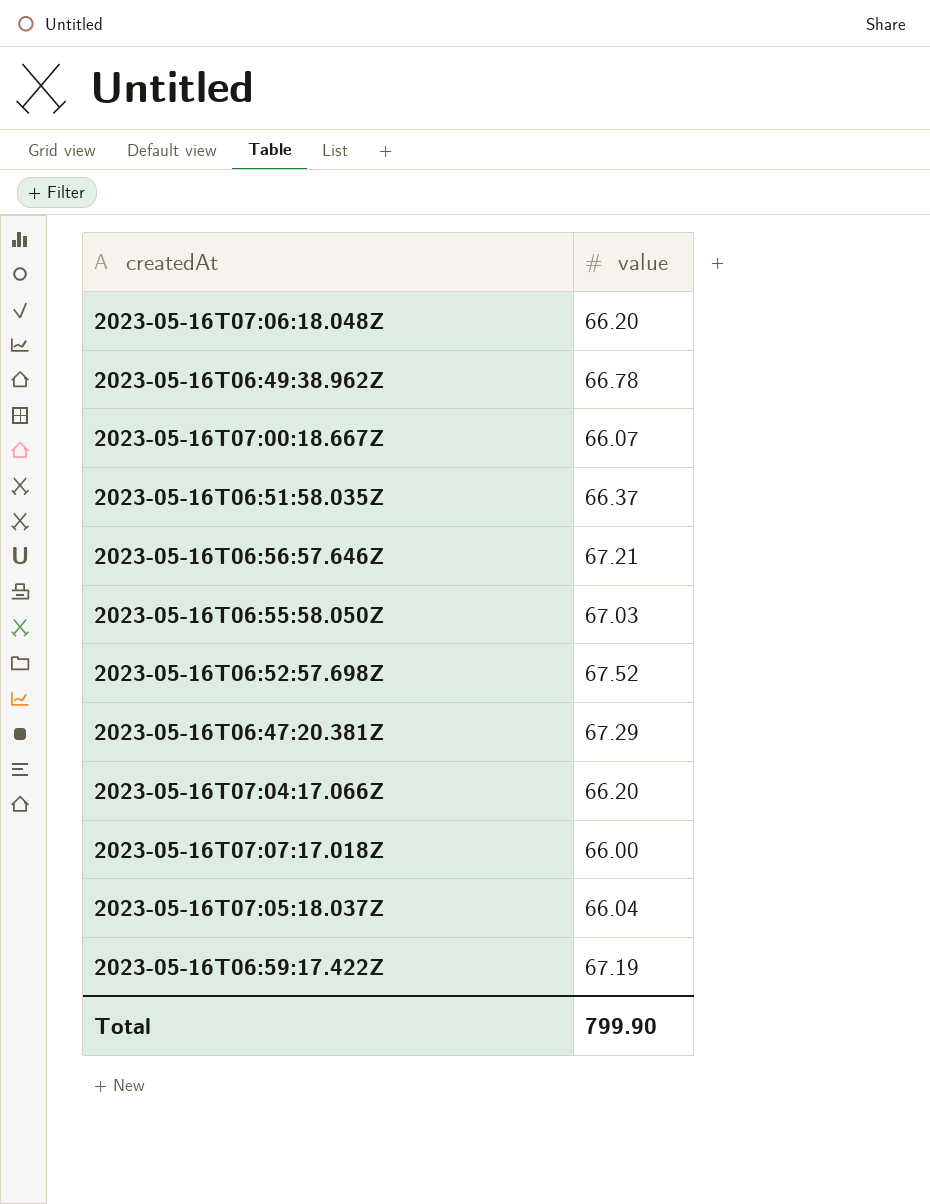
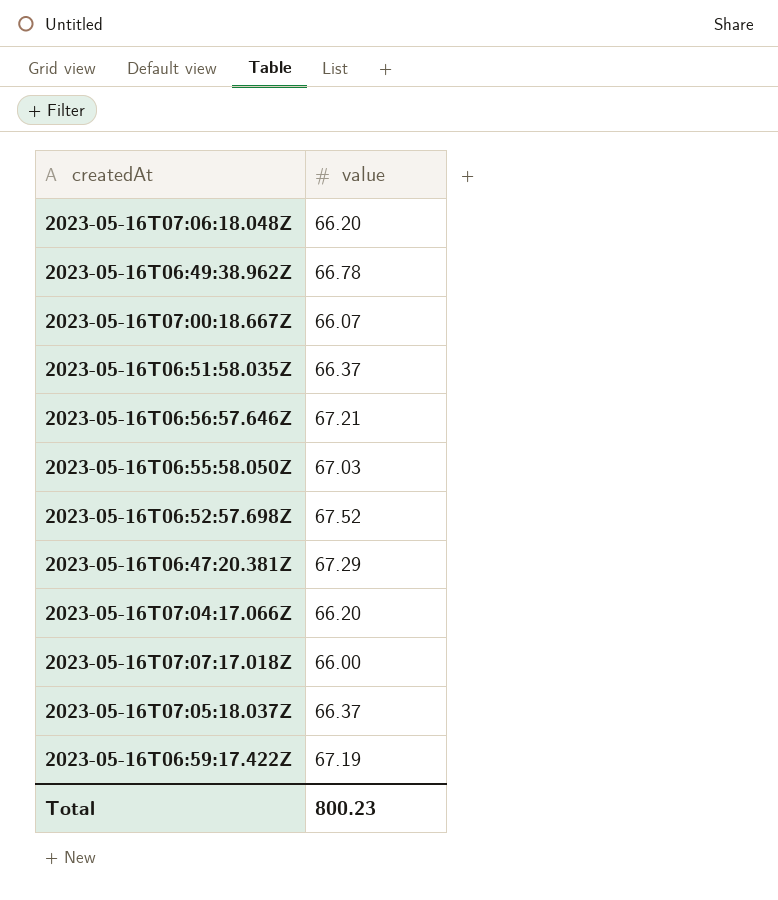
2023-05-16T07:05:18.037Z | value: 66.04 -> 66.37
Total | value: 799.90 -> 800.23

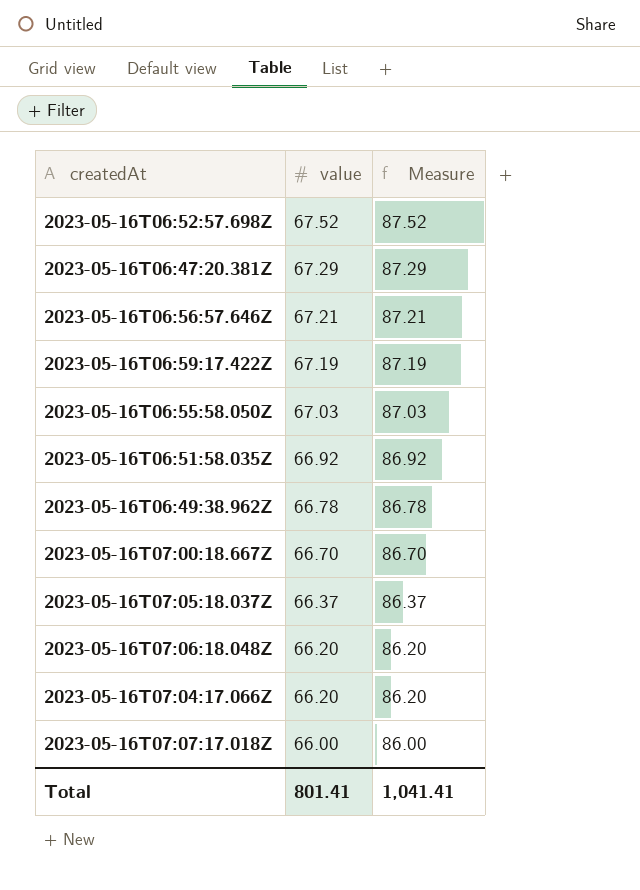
row order: none -> value descending
column Measure | formula: none -> [value] + 20
2023-05-16T06:51:58.035Z | value: 66.37 -> 66.92
2023-05-16T07:00:18.667Z | value: 66.07 -> 66.70
Total | value: 800.23 -> 801.41

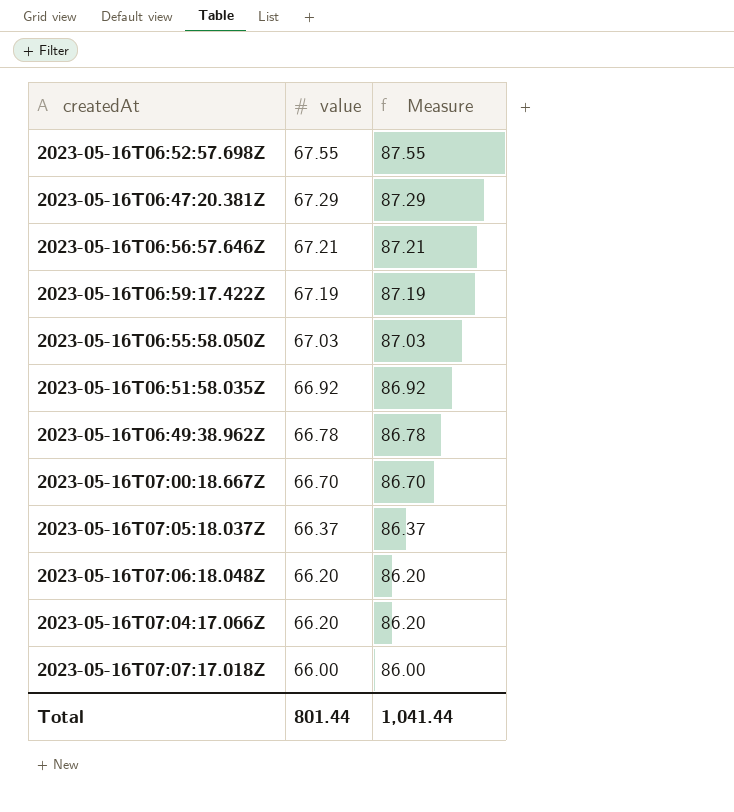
2023-05-16T06:52:57.698Z | value: 67.52 -> 67.55
2023-05-16T06:52:57.698Z | Measure: 87.52 -> 87.55
Total | value: 801.41 -> 801.44
Total | Measure: 1,041.41 -> 1,041.44

